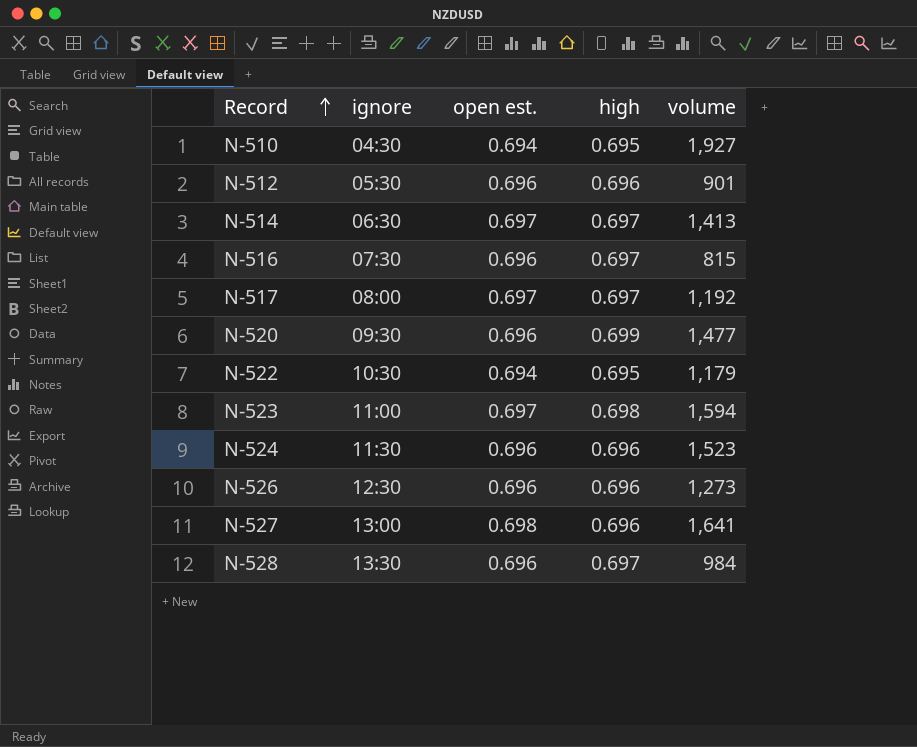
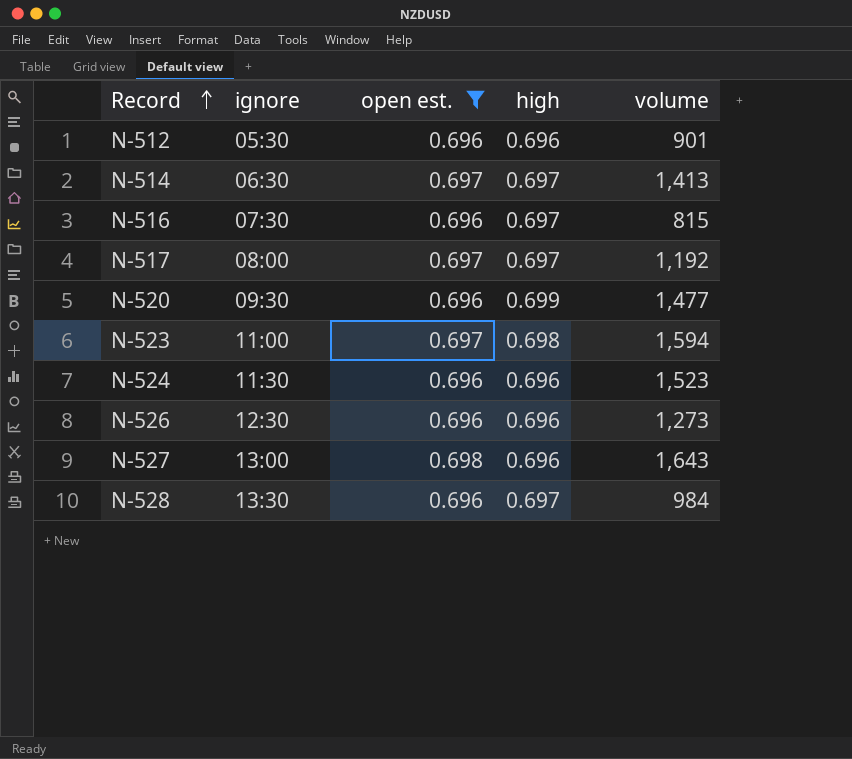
filter: none -> open est. != 0.694
N-527 | volume: 1,641 -> 1,643

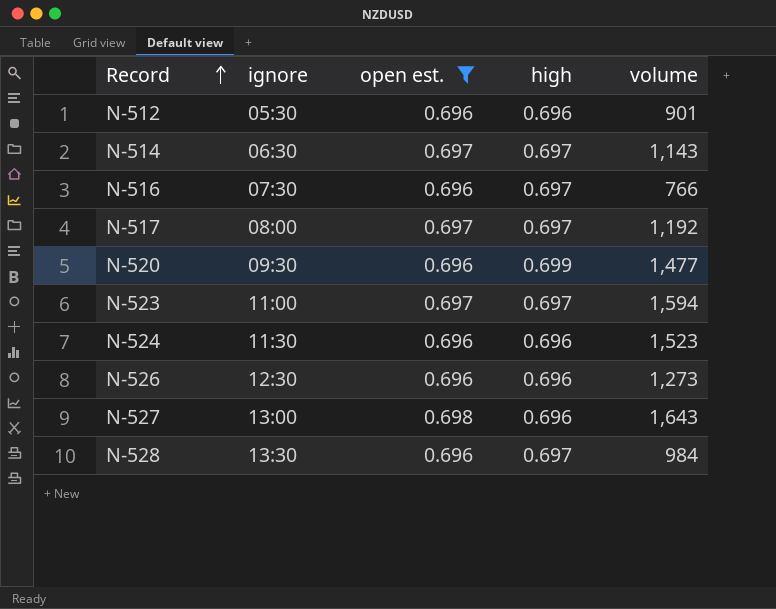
N-514 | volume: 1,413 -> 1,143
N-516 | volume: 815 -> 766
N-523 | high: 0.698 -> 0.697

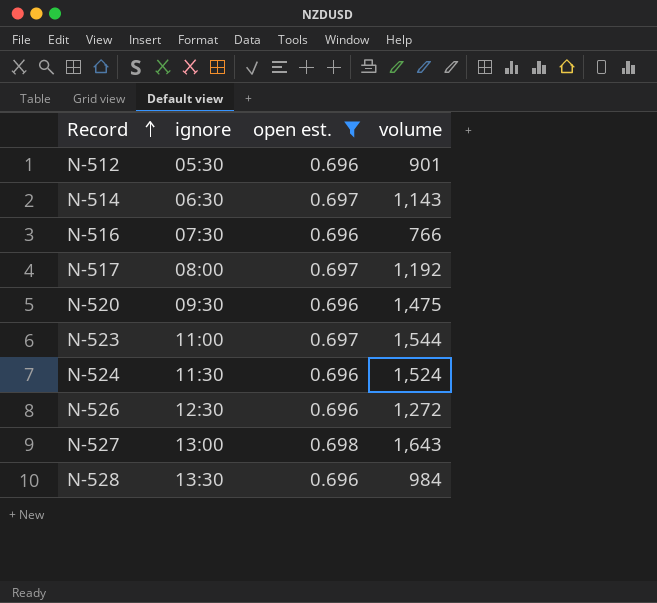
column high | position: 4 -> none
N-520 | volume: 1,477 -> 1,475
N-523 | volume: 1,594 -> 1,544
N-524 | volume: 1,523 -> 1,524
N-526 | volume: 1,273 -> 1,272

